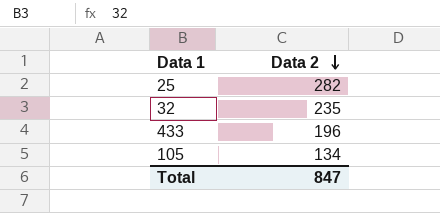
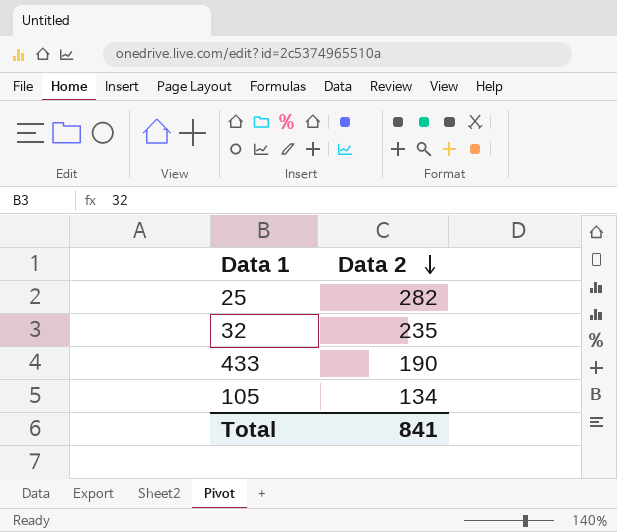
433 | Data 2: 196 -> 190
Total | Data 2: 847 -> 841

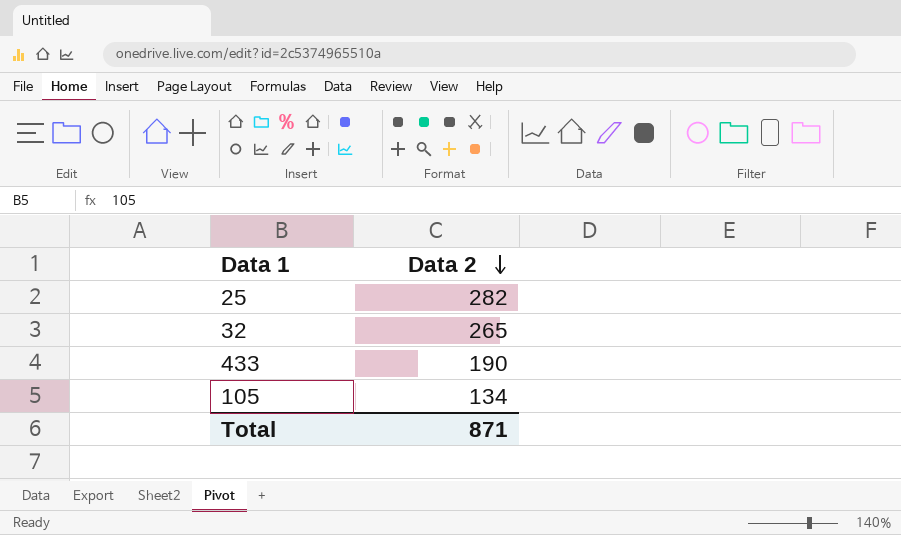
32 | Data 2: 235 -> 265
Total | Data 2: 841 -> 871

